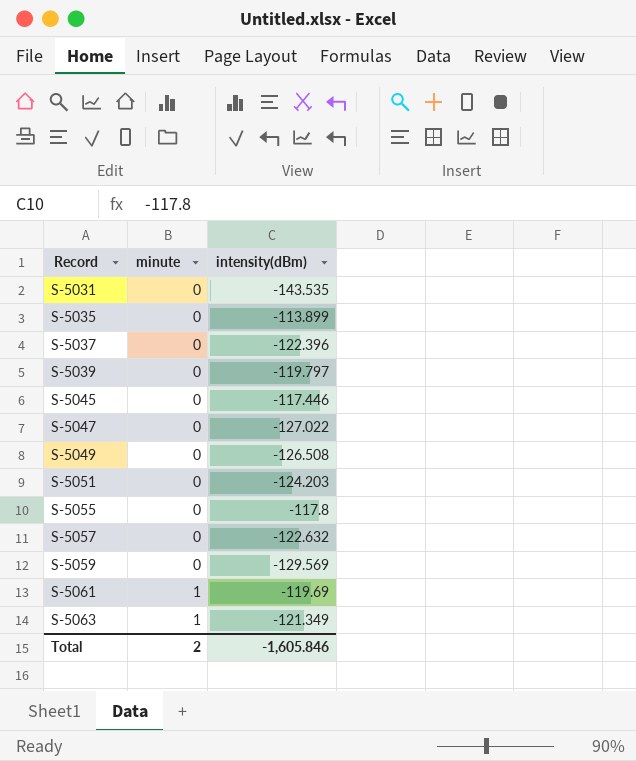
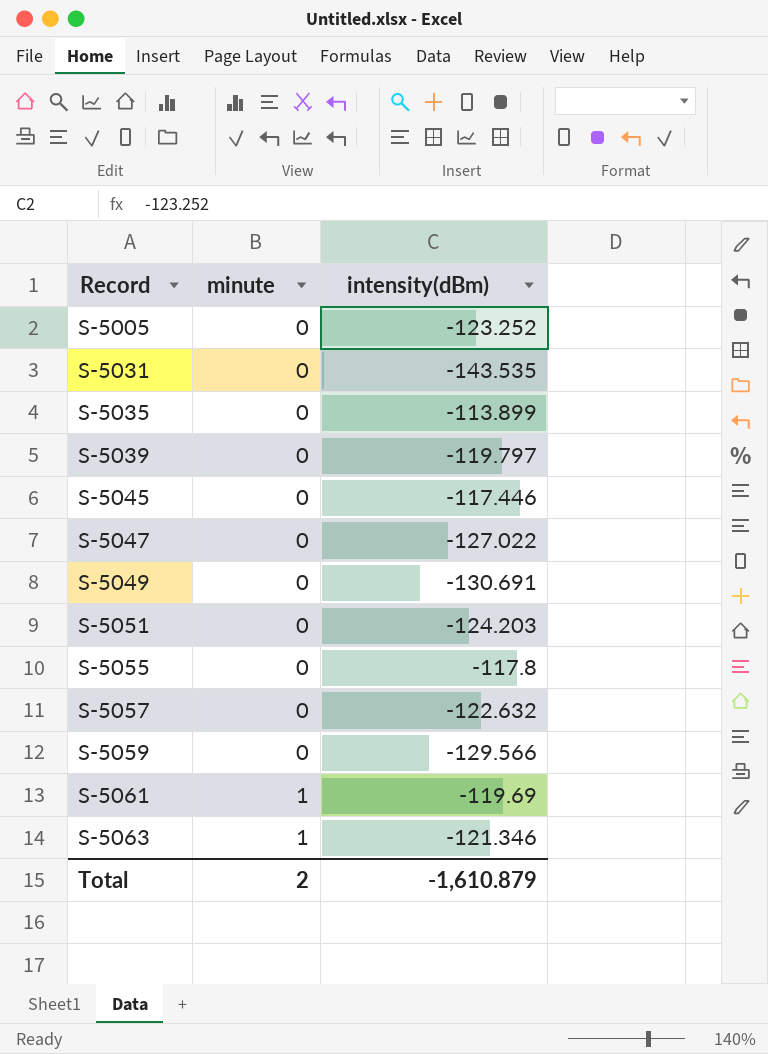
row S-5037: 0 | -122.396 -> none
row S-5005: none -> 0 | -123.252
S-5049 | intensity(dBm): -126.508 -> -130.691
S-5059 | intensity(dBm): -129.569 -> -129.566
S-5063 | intensity(dBm): -121.349 -> -121.346
Total | intensity(dBm): -1,605.846 -> -1,610.879

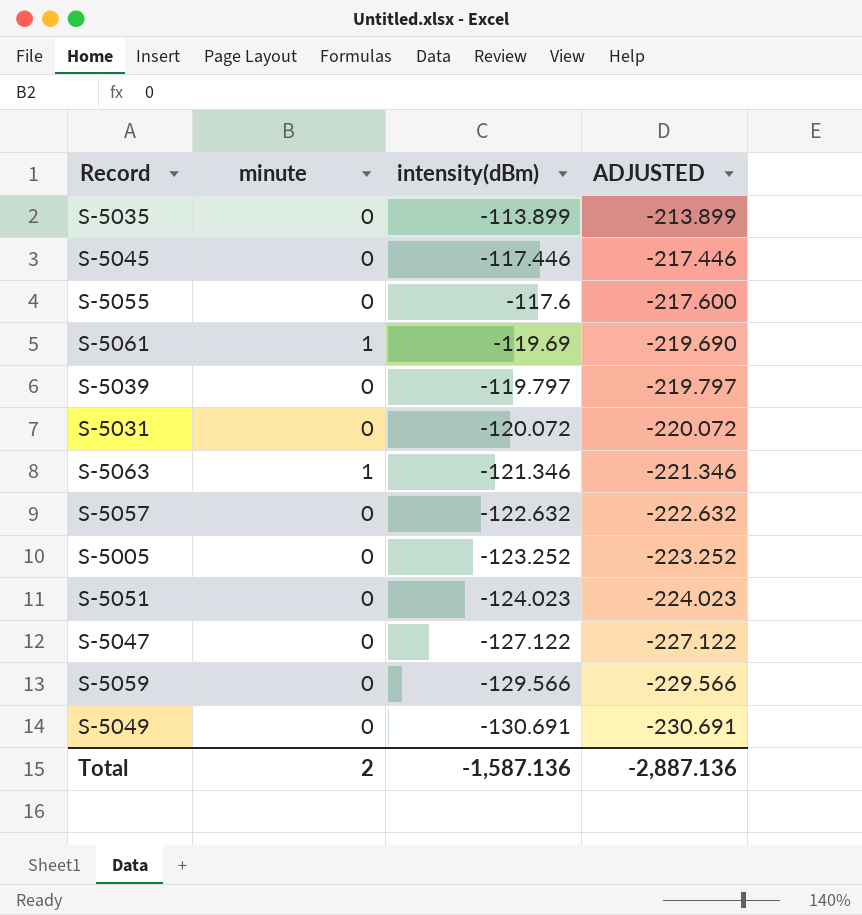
row order: Record ascending -> intensity(dBm) descending
column ADJUSTED | formula: none -> [intensity(dBm)] - 100
S-5055 | intensity(dBm): -117.8 -> -117.6
S-5031 | intensity(dBm): -143.535 -> -120.072
S-5051 | intensity(dBm): -124.203 -> -124.023
S-5047 | intensity(dBm): -127.022 -> -127.122
Total | intensity(dBm): -1,610.879 -> -1,587.136

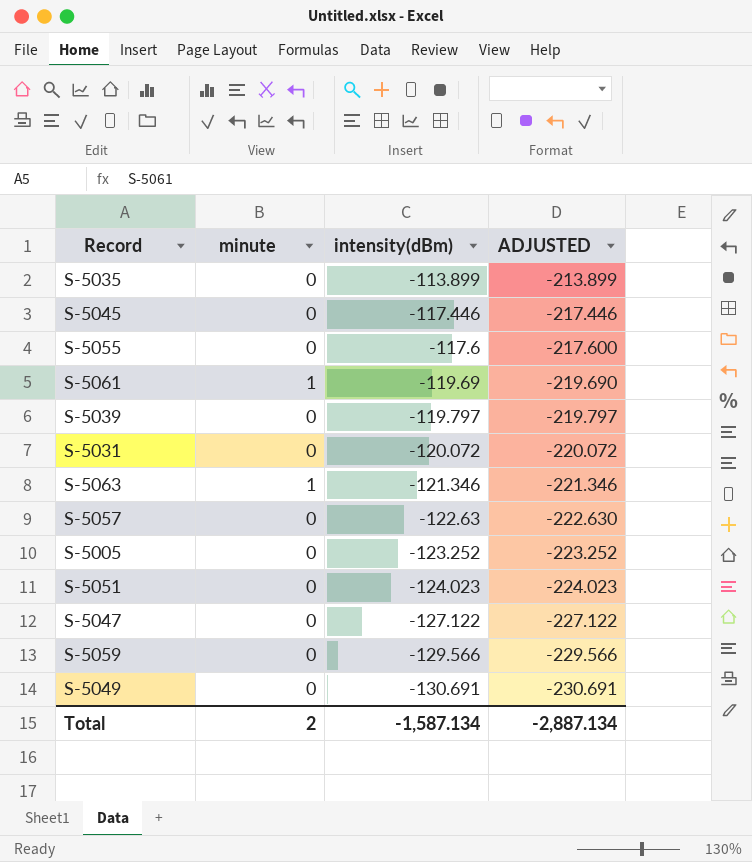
S-5057 | intensity(dBm): -122.632 -> -122.63
S-5057 | ADJUSTED: -222.632 -> -222.630
Total | intensity(dBm): -1,587.136 -> -1,587.134
Total | ADJUSTED: -2,887.136 -> -2,887.134

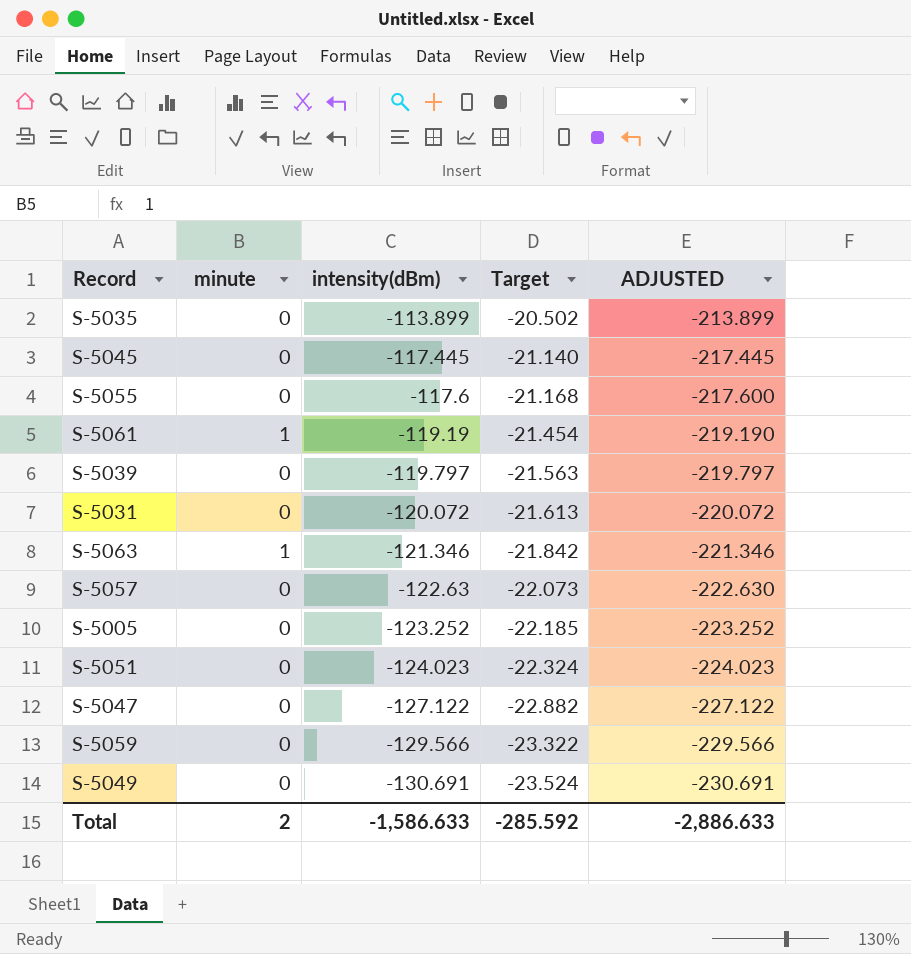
column Target | formula: none -> [intensity(dBm)] * 0.18
S-5045 | intensity(dBm): -117.446 -> -117.445
S-5045 | ADJUSTED: -217.446 -> -217.445
S-5061 | intensity(dBm): -119.69 -> -119.19
S-5061 | ADJUSTED: -219.690 -> -219.190
Total | intensity(dBm): -1,587.134 -> -1,586.633
Total | ADJUSTED: -2,887.134 -> -2,886.633

